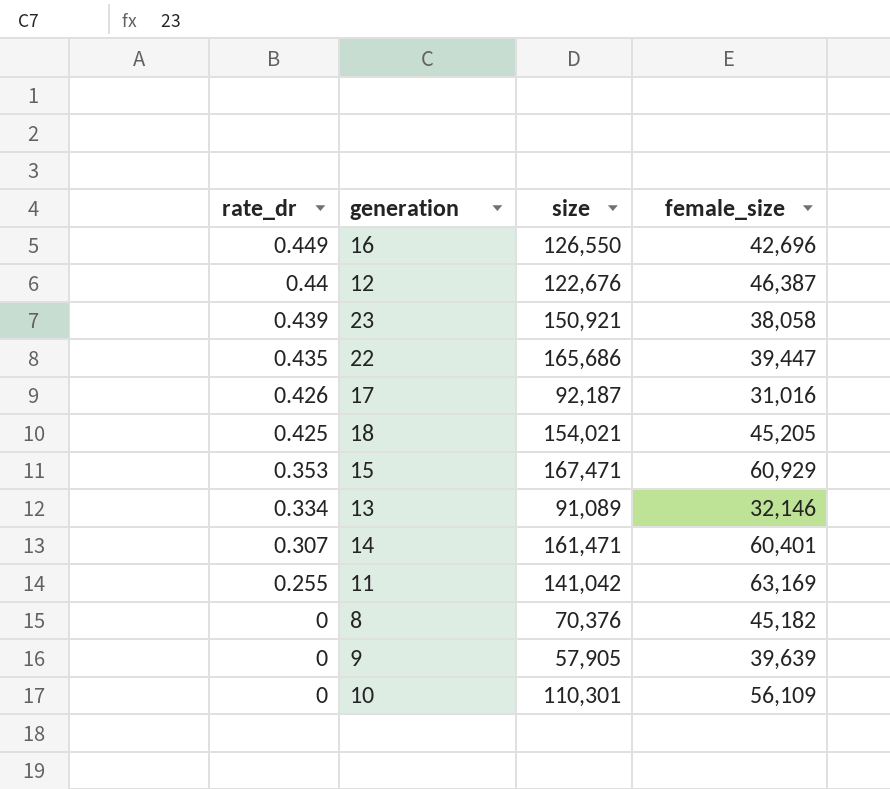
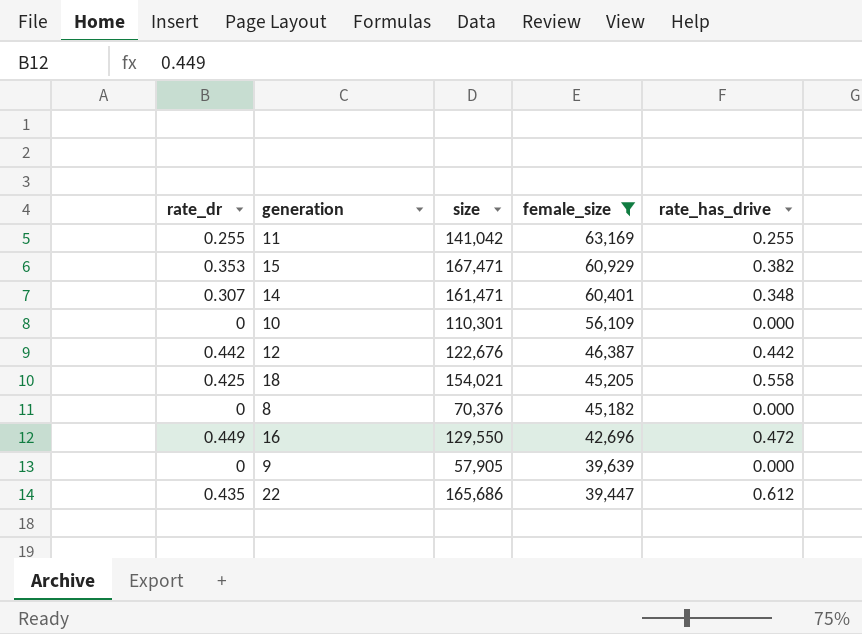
filter: none -> female_size >= 39,447
row order: rate_dr descending -> female_size descending
column rate_has_drive | position: none -> 5
12 | rate_dr: 0.44 -> 0.442
16 | size: 126,550 -> 129,550

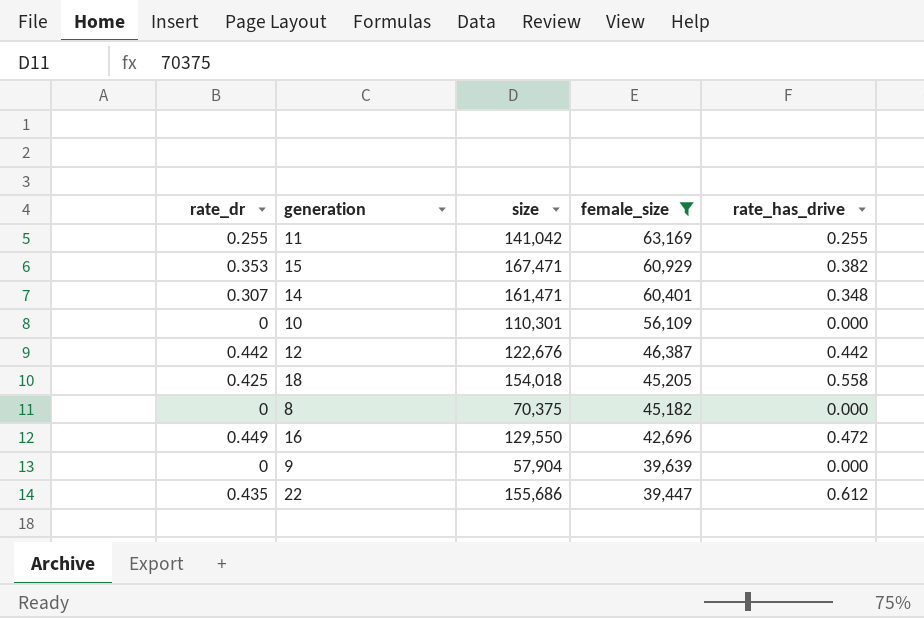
18 | size: 154,021 -> 154,018
8 | size: 70,376 -> 70,375
9 | size: 57,905 -> 57,904
22 | size: 165,686 -> 155,686

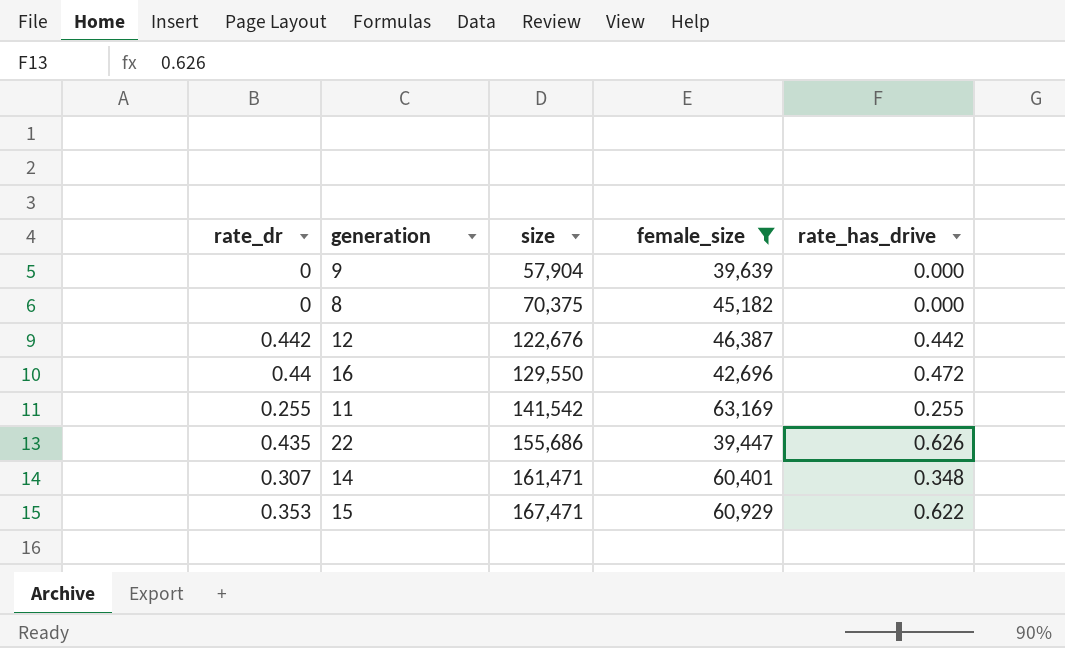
row order: female_size descending -> size ascending
row 10: 0 | 110,301 | 56,109 | 0.000 -> none
row 18: 0.425 | 154,018 | 45,205 | 0.558 -> none
16 | rate_dr: 0.449 -> 0.44
11 | size: 141,042 -> 141,542
22 | rate_has_drive: 0.612 -> 0.626
15 | rate_has_drive: 0.382 -> 0.622

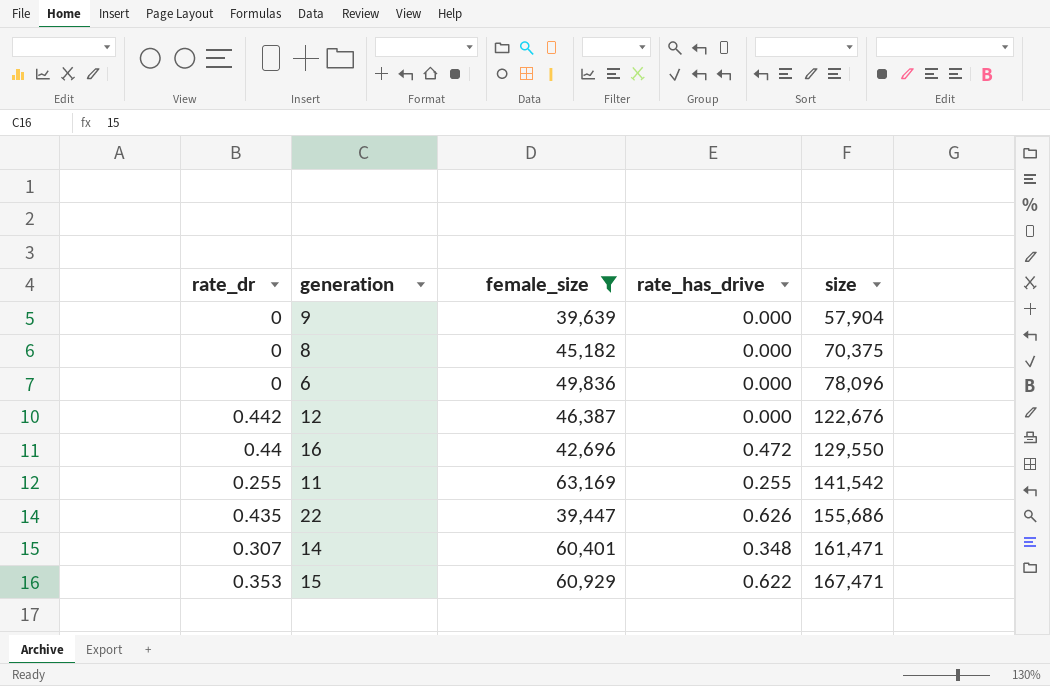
column size | position: 3 -> 5
row 6: none -> 0 | 49,836 | 0.000 | 78,096
12 | rate_has_drive: 0.442 -> 0.000

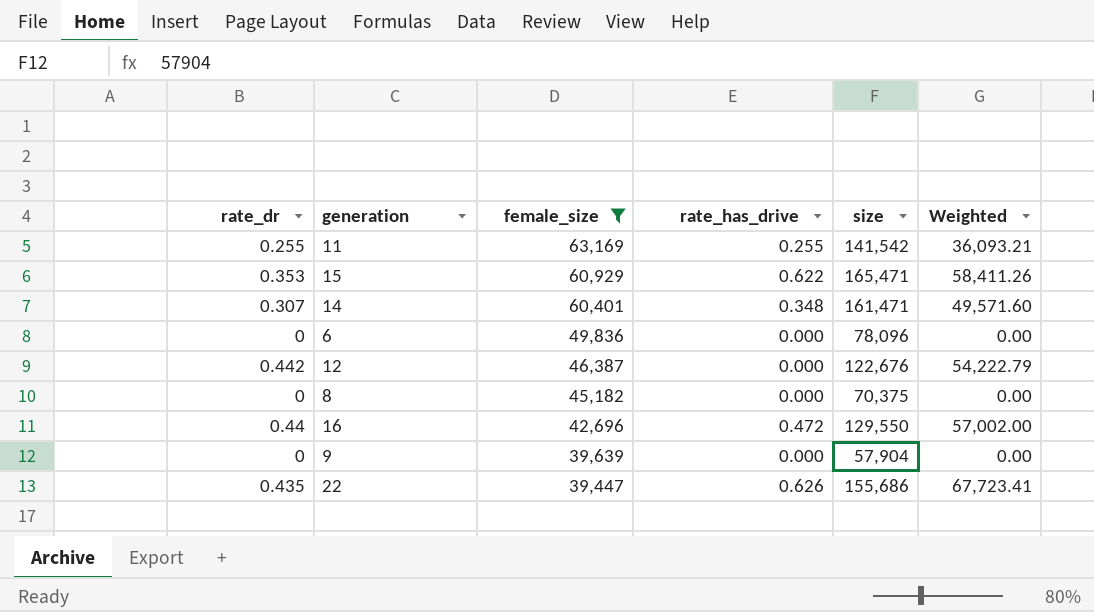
row order: size ascending -> female_size descending
column Weighted | formula: none -> [rate_dr] * [size]
15 | size: 167,471 -> 165,471

